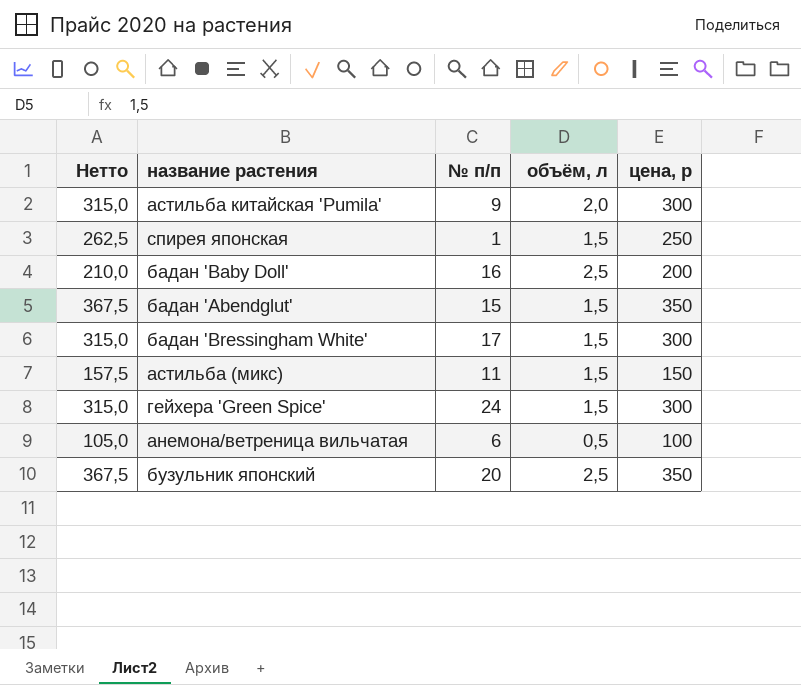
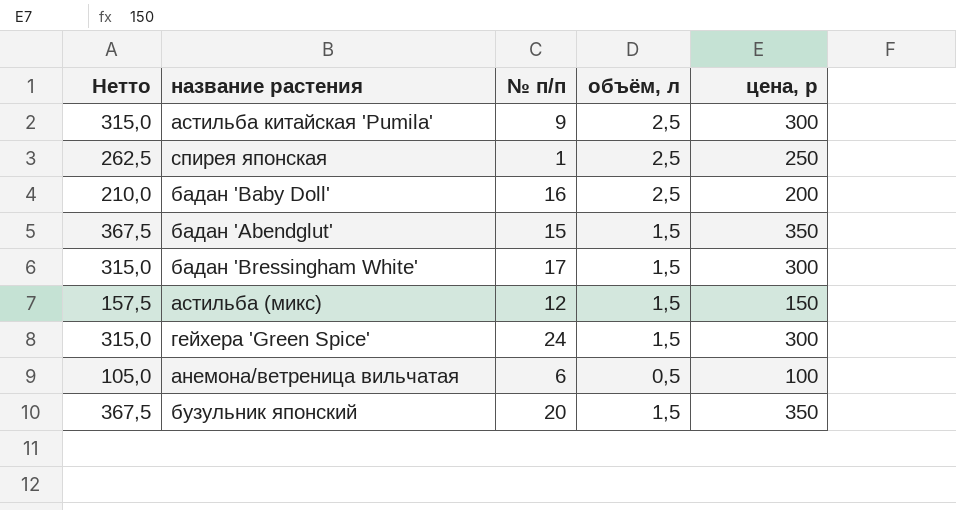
астильба китайская 'Pumila' | объём, л: 2,0 -> 2,5
спирея японская | объём, л: 1,5 -> 2,5
астильба (микс) | № п/п: 11 -> 12
бузульник японский | объём, л: 2,5 -> 1,5

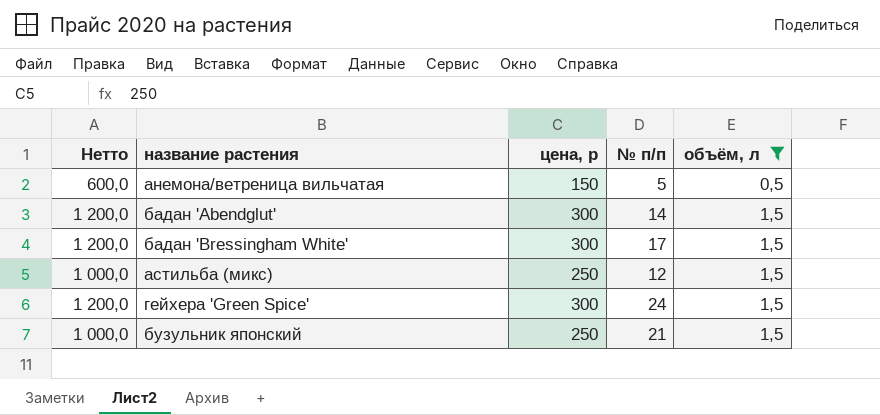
filter: none -> объём, л != 2,5
row order: none -> объём, л ascending
column Нетто | formula: [цена, р] * 1,05 -> [цена, р] * 4
column цена, р | position: 5 -> 3
анемона/ветреница вильчатая | цена, р: 100 -> 150
анемона/ветреница вильчатая | № п/п: 6 -> 5
бадан 'Abendglut' | цена, р: 350 -> 300
бадан 'Abendglut' | № п/п: 15 -> 14
астильба (микс) | цена, р: 150 -> 250
бузульник японский | цена, р: 350 -> 250
бузульник японский | № п/п: 20 -> 21

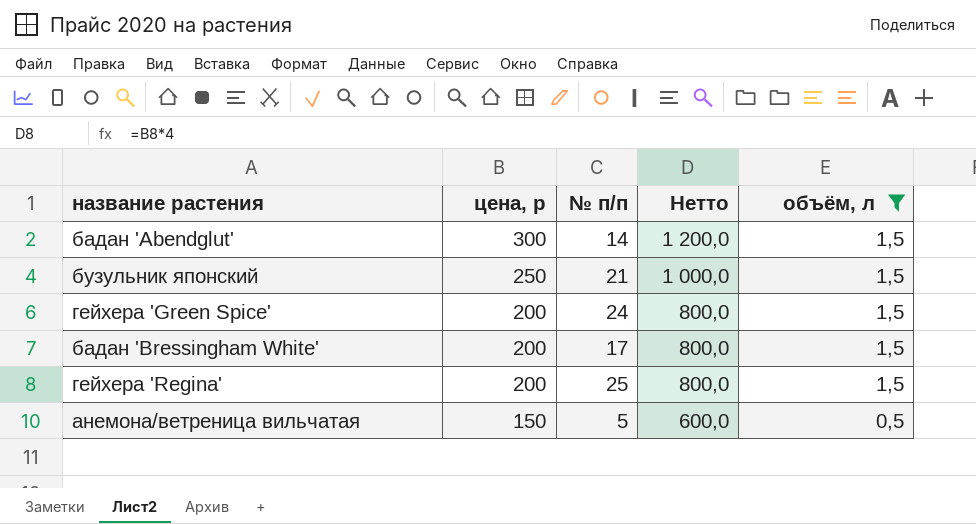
row order: объём, л ascending -> цена, р descending
column Нетто | position: 1 -> 4
row астильба (микс): 1 000,0 | 250 | 12 | 1,5 -> none
гейхера 'Green Spice' | цена, р: 300 -> 200
гейхера 'Green Spice' | Нетто: 1 200,0 -> 800,0
бадан 'Bressingham White' | цена, р: 300 -> 200
бадан 'Bressingham White' | Нетто: 1 200,0 -> 800,0
row гейхера 'Regina': none -> 200 | 25 | 800,0 | 1,5

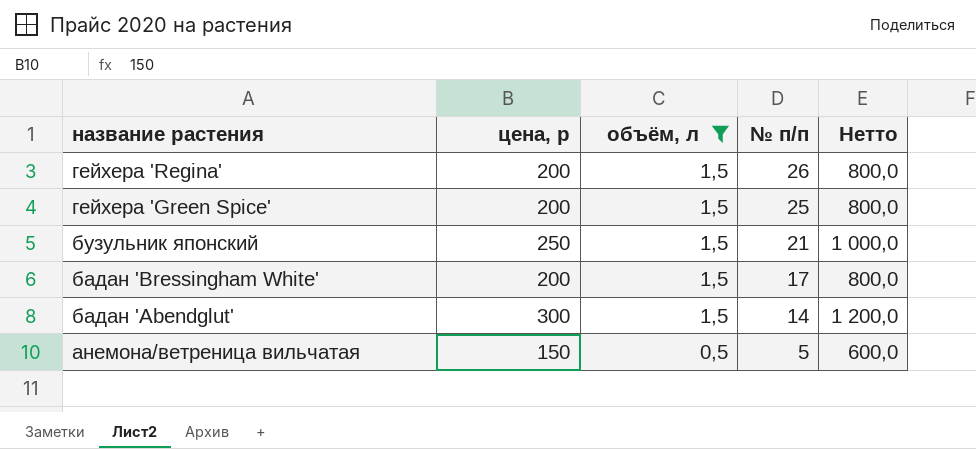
row order: цена, р descending -> название растения descending
column объём, л | position: 5 -> 3
гейхера 'Regina' | № п/п: 25 -> 26
гейхера 'Green Spice' | № п/п: 24 -> 25

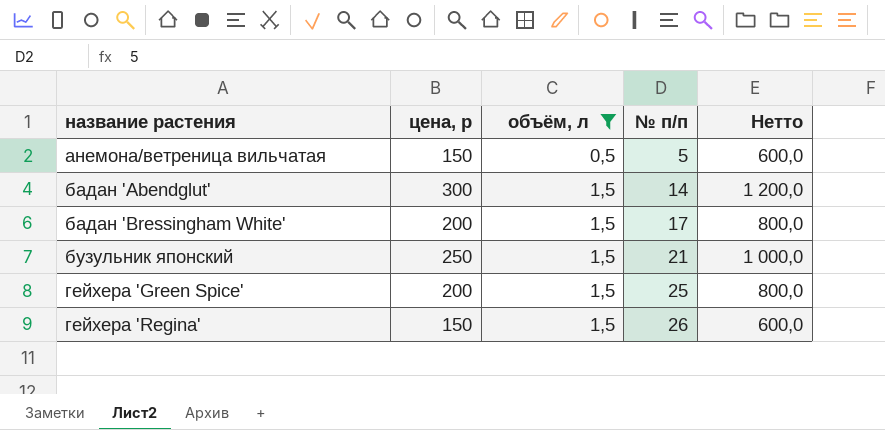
row order: название растения descending -> название растения ascending
гейхера 'Regina' | цена, р: 200 -> 150
гейхера 'Regina' | Нетто: 800,0 -> 600,0

